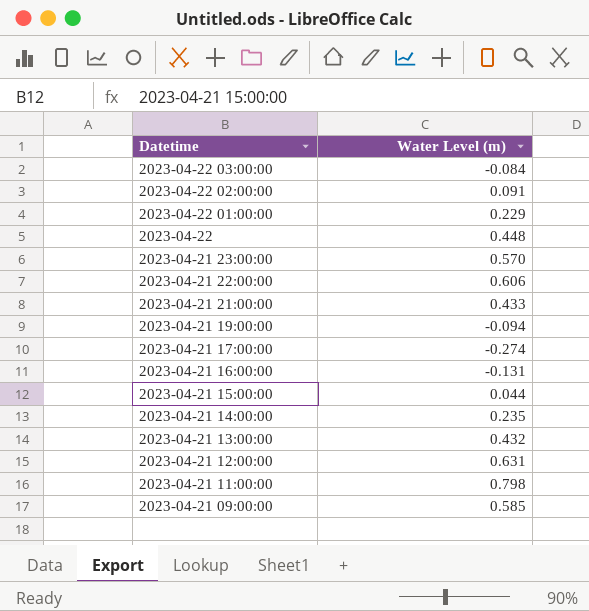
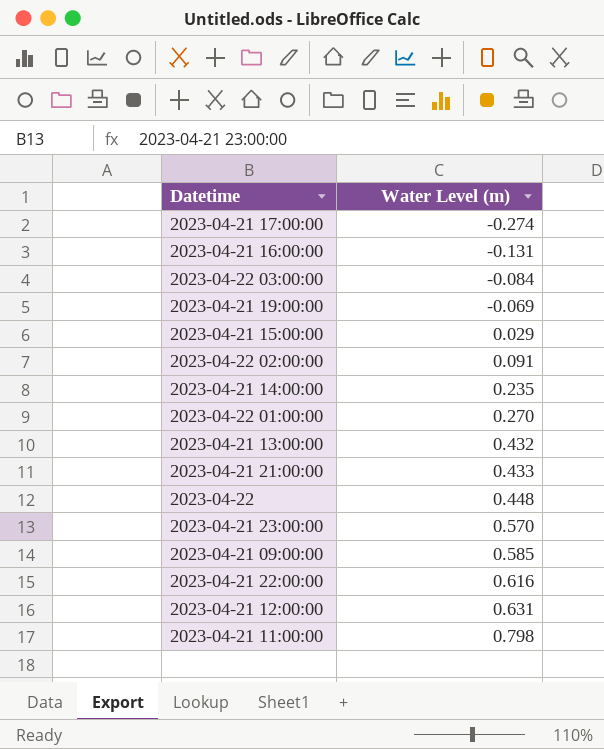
row order: Datetime descending -> Water Level (m) ascending
2023-04-21 19:00:00 | Water Level (m): -0.094 -> -0.069
2023-04-21 15:00:00 | Water Level (m): 0.044 -> 0.029
2023-04-22 01:00:00 | Water Level (m): 0.229 -> 0.270
2023-04-21 22:00:00 | Water Level (m): 0.606 -> 0.616

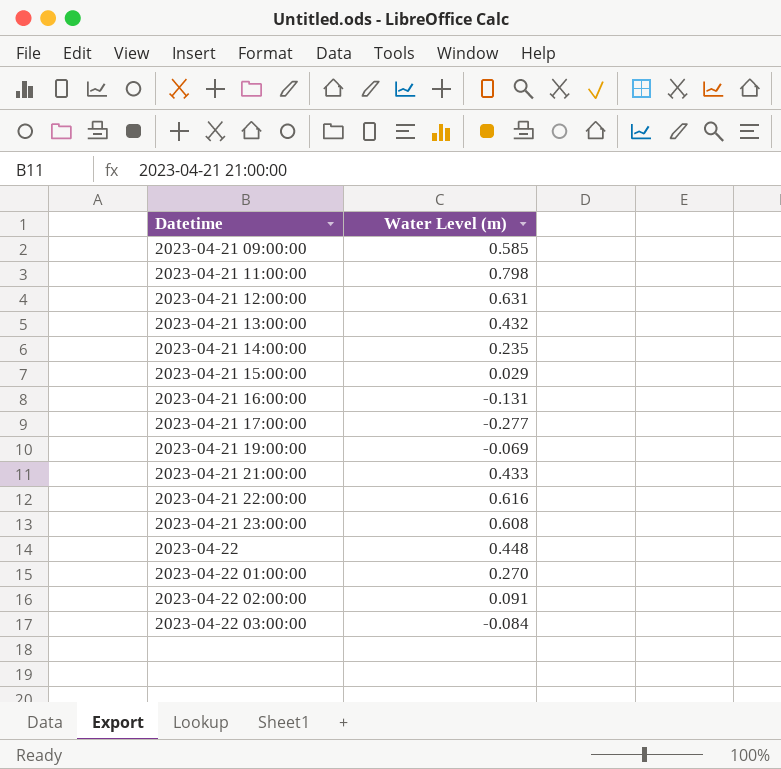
row order: Water Level (m) ascending -> Datetime ascending
2023-04-21 17:00:00 | Water Level (m): -0.274 -> -0.277
2023-04-21 23:00:00 | Water Level (m): 0.570 -> 0.608

